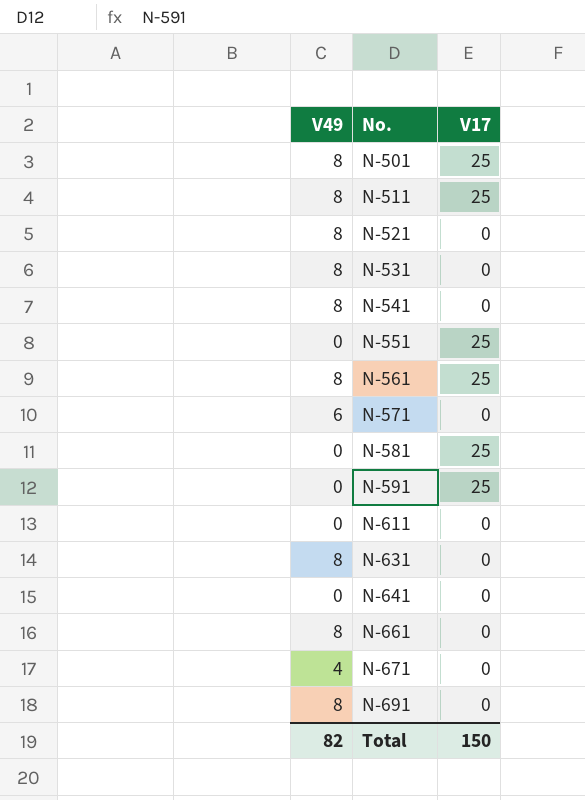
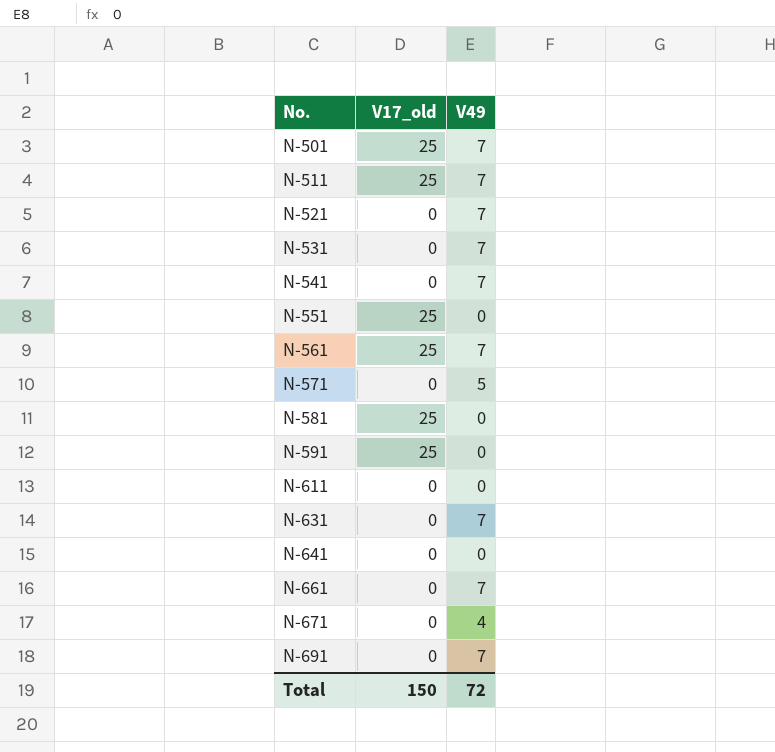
column name: V17 -> V17_old
column V49 | position: 1 -> 3
N-501 | V49: 8 -> 7
N-511 | V49: 8 -> 7
N-521 | V49: 8 -> 7
N-531 | V49: 8 -> 7
N-541 | V49: 8 -> 7
N-561 | V49: 8 -> 7
N-571 | V49: 6 -> 5
N-631 | V49: 8 -> 7
N-661 | V49: 8 -> 7
N-691 | V49: 8 -> 7
Total | V49: 82 -> 72

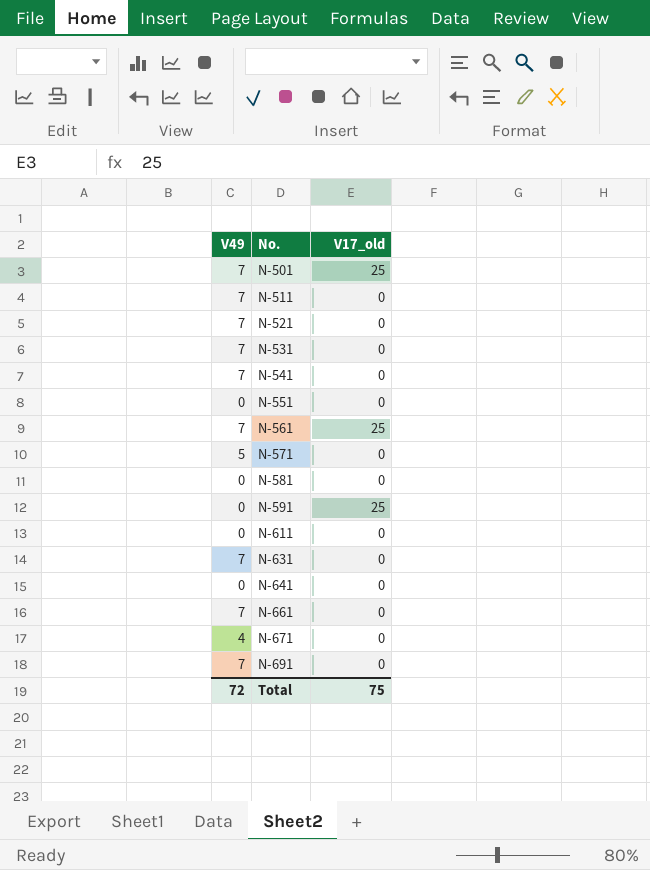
column V49 | position: 3 -> 1
N-511 | V17_old: 25 -> 0
N-551 | V17_old: 25 -> 0
N-581 | V17_old: 25 -> 0
Total | V17_old: 150 -> 75

